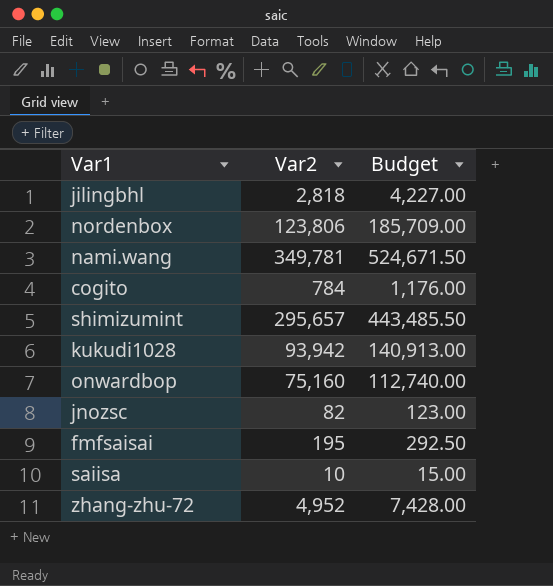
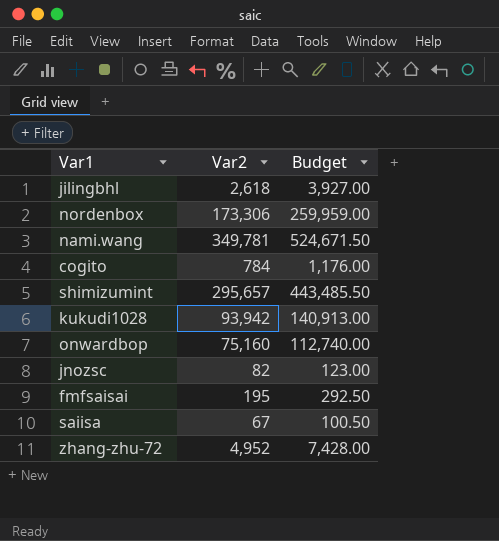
jilingbhl | Var2: 2,818 -> 2,618
jilingbhl | Budget: 4,227.00 -> 3,927.00
nordenbox | Var2: 123,806 -> 173,306
nordenbox | Budget: 185,709.00 -> 259,959.00
saiisa | Var2: 10 -> 67
saiisa | Budget: 15.00 -> 100.50

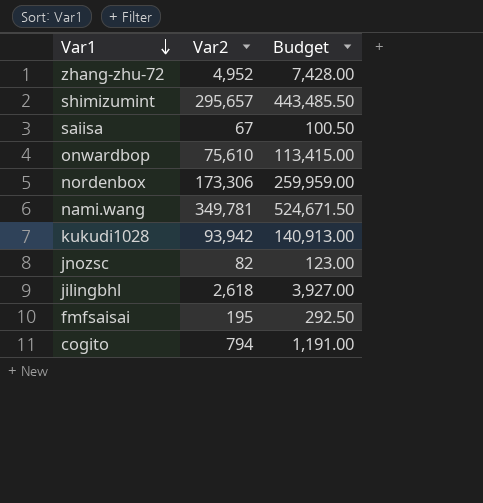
row order: none -> Var1 descending
onwardbop | Var2: 75,160 -> 75,610
onwardbop | Budget: 112,740.00 -> 113,415.00
cogito | Var2: 784 -> 794
cogito | Budget: 1,176.00 -> 1,191.00

